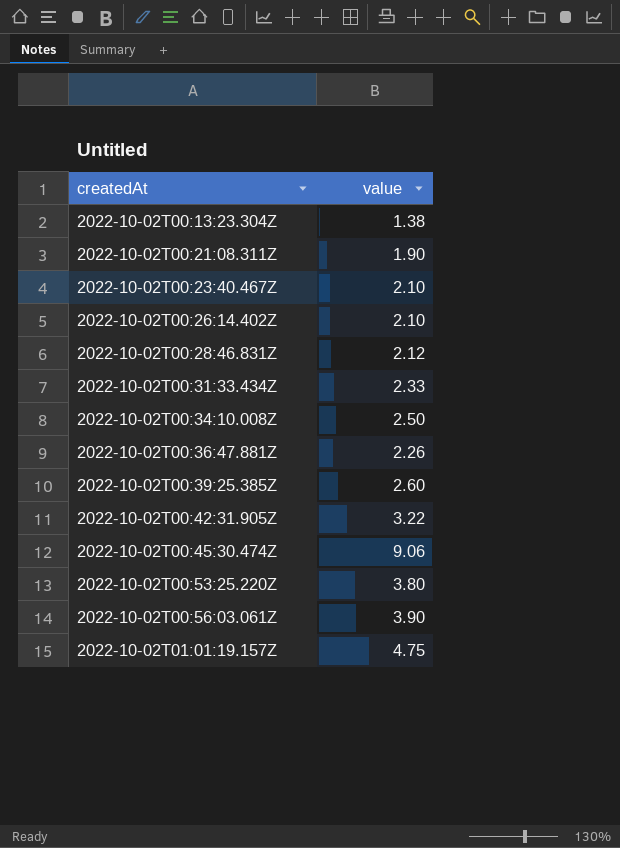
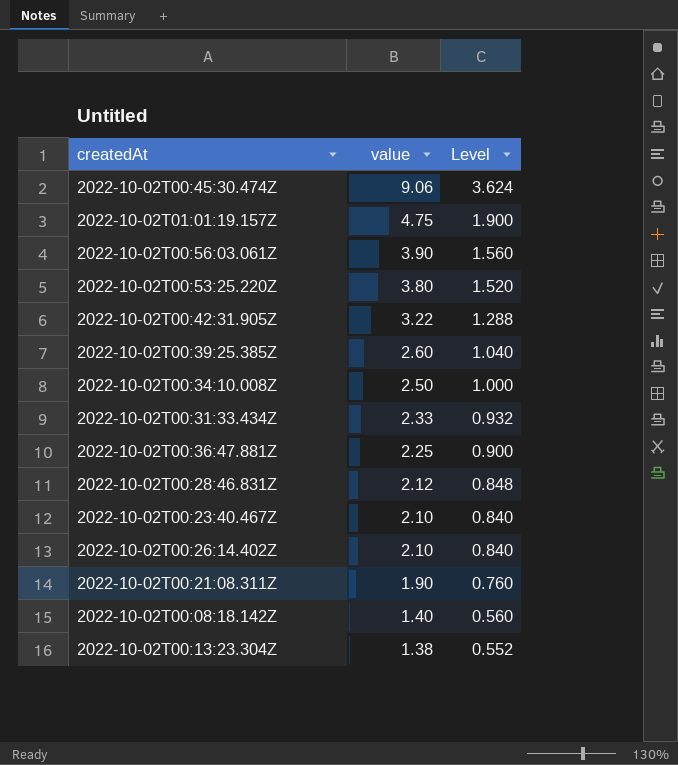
row order: createdAt ascending -> value descending
column Level | formula: none -> [value] * 0.4
2022-10-02T00:36:47.881Z | value: 2.26 -> 2.25
row 2022-10-02T00:08:18.142Z: none -> 1.40 | 0.560

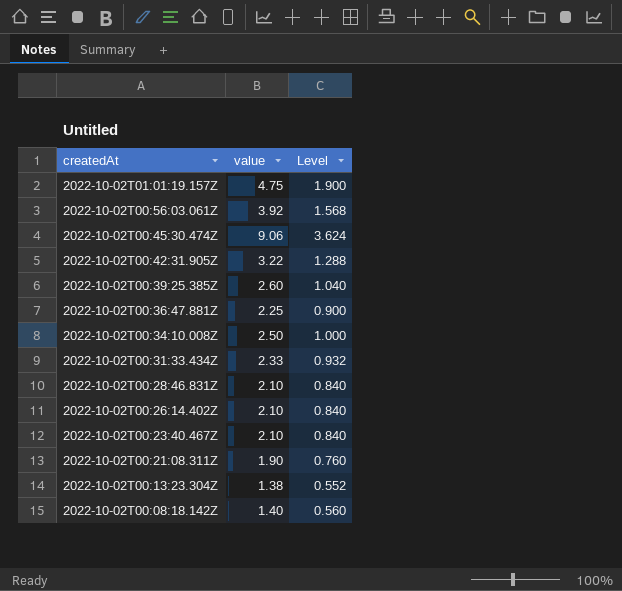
row order: value descending -> createdAt descending
row 2022-10-02T00:53:25.220Z: 3.80 | 1.520 -> none
2022-10-02T00:56:03.061Z | value: 3.90 -> 3.92
2022-10-02T00:56:03.061Z | Level: 1.560 -> 1.568
2022-10-02T00:28:46.831Z | value: 2.12 -> 2.10
2022-10-02T00:28:46.831Z | Level: 0.848 -> 0.840

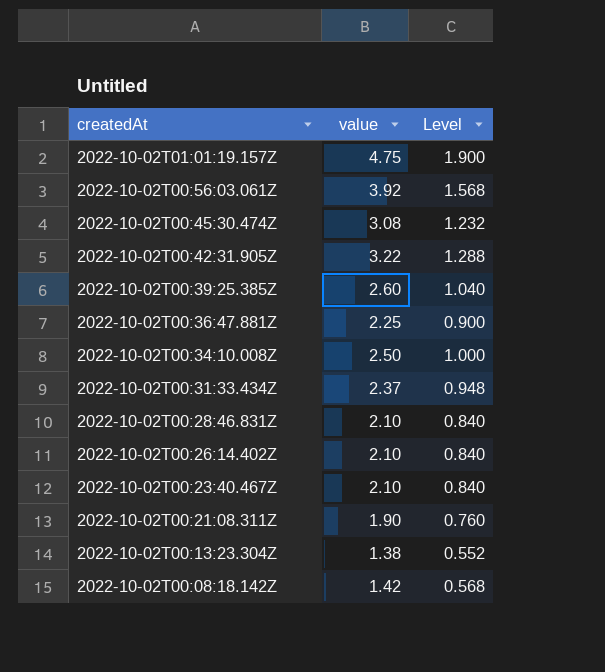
2022-10-02T00:45:30.474Z | value: 9.06 -> 3.08
2022-10-02T00:45:30.474Z | Level: 3.624 -> 1.232
2022-10-02T00:31:33.434Z | value: 2.33 -> 2.37
2022-10-02T00:31:33.434Z | Level: 0.932 -> 0.948
2022-10-02T00:08:18.142Z | value: 1.40 -> 1.42
2022-10-02T00:08:18.142Z | Level: 0.560 -> 0.568

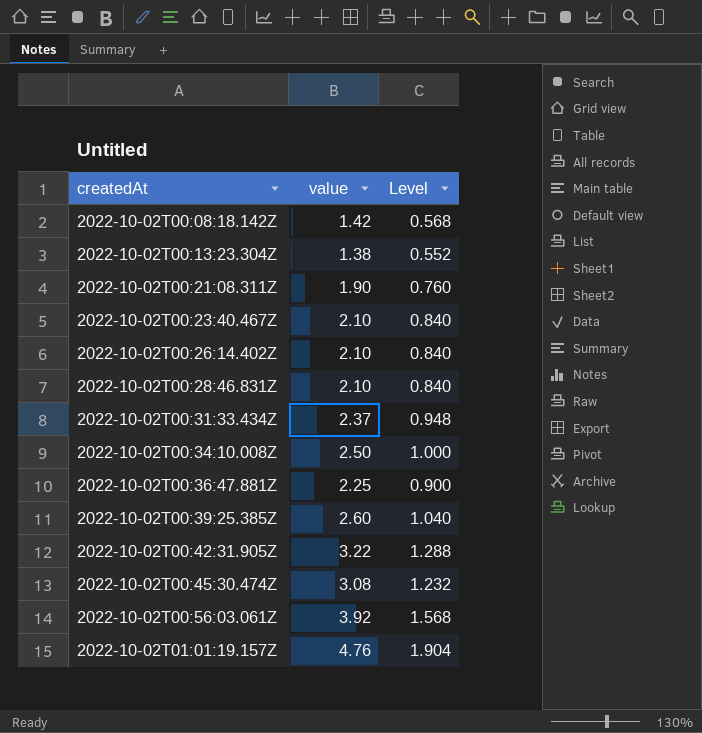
row order: createdAt descending -> createdAt ascending
2022-10-02T01:01:19.157Z | value: 4.75 -> 4.76
2022-10-02T01:01:19.157Z | Level: 1.900 -> 1.904

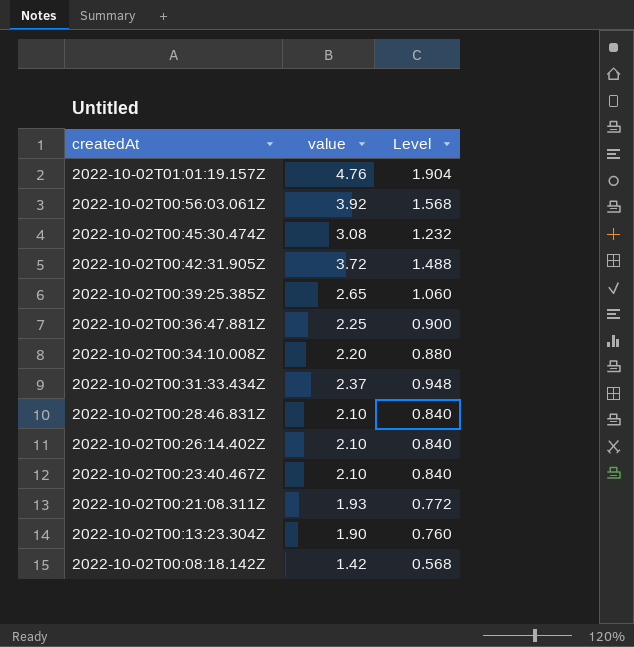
row order: createdAt ascending -> createdAt descending
2022-10-02T00:42:31.905Z | value: 3.22 -> 3.72
2022-10-02T00:42:31.905Z | Level: 1.288 -> 1.488
2022-10-02T00:39:25.385Z | value: 2.60 -> 2.65
2022-10-02T00:39:25.385Z | Level: 1.040 -> 1.060
2022-10-02T00:34:10.008Z | value: 2.50 -> 2.20
2022-10-02T00:34:10.008Z | Level: 1.000 -> 0.880
2022-10-02T00:21:08.311Z | value: 1.90 -> 1.93
2022-10-02T00:21:08.311Z | Level: 0.760 -> 0.772
2022-10-02T00:13:23.304Z | value: 1.38 -> 1.90
2022-10-02T00:13:23.304Z | Level: 0.552 -> 0.760

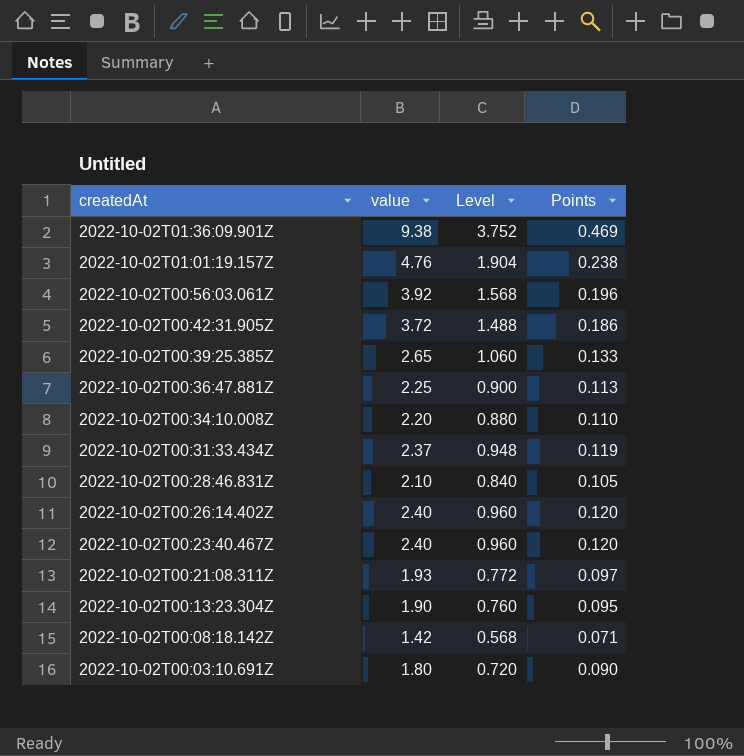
column Points | formula: none -> [value] * 0.05
row 2022-10-02T00:45:30.474Z: 3.08 | 1.232 -> none
row 2022-10-02T01:36:09.901Z: none -> 9.38 | 3.752 | 0.469
2022-10-02T00:26:14.402Z | value: 2.10 -> 2.40
2022-10-02T00:26:14.402Z | Level: 0.840 -> 0.960
2022-10-02T00:23:40.467Z | value: 2.10 -> 2.40
2022-10-02T00:23:40.467Z | Level: 0.840 -> 0.960
row 2022-10-02T00:03:10.691Z: none -> 1.80 | 0.720 | 0.090

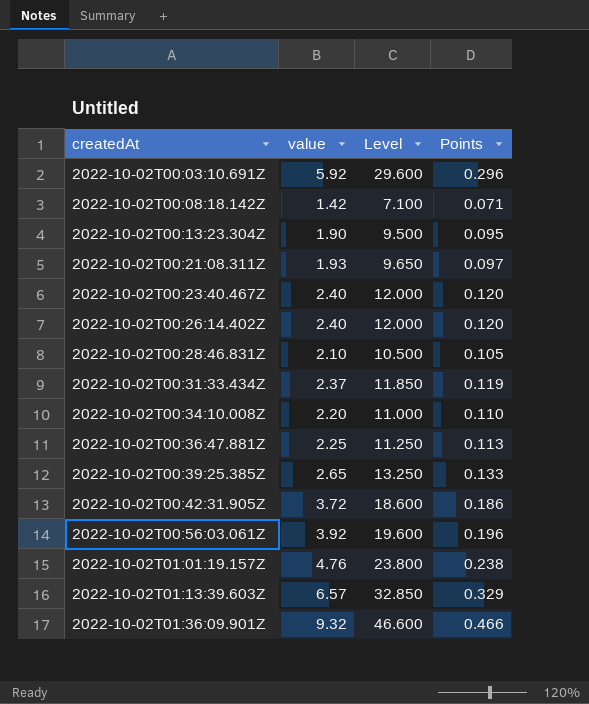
row order: createdAt descending -> createdAt ascending
column Level | formula: [value] * 0.4 -> [value] * 5
2022-10-02T00:03:10.691Z | value: 1.80 -> 5.92
2022-10-02T00:03:10.691Z | Points: 0.090 -> 0.296
row 2022-10-02T01:13:39.603Z: none -> 6.57 | 32.850 | 0.329
2022-10-02T01:36:09.901Z | value: 9.38 -> 9.32
2022-10-02T01:36:09.901Z | Points: 0.469 -> 0.466

